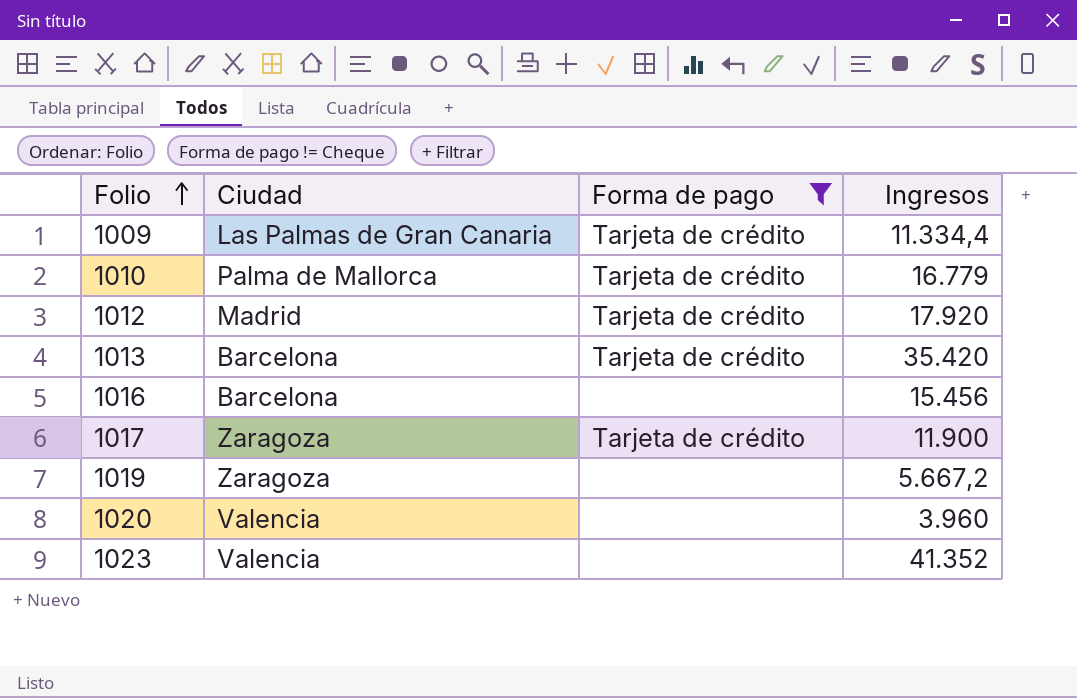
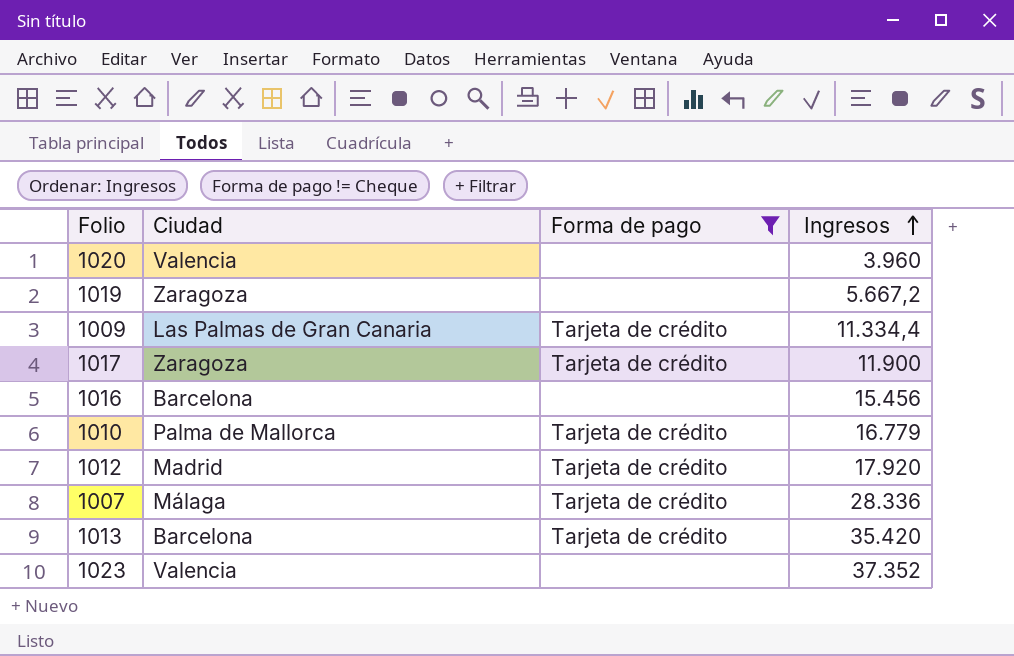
row order: Folio ascending -> Ingresos ascending
row 1007: none -> Málaga | Tarjeta de crédito | 28.336
1023 | Ingresos: 41.352 -> 37.352

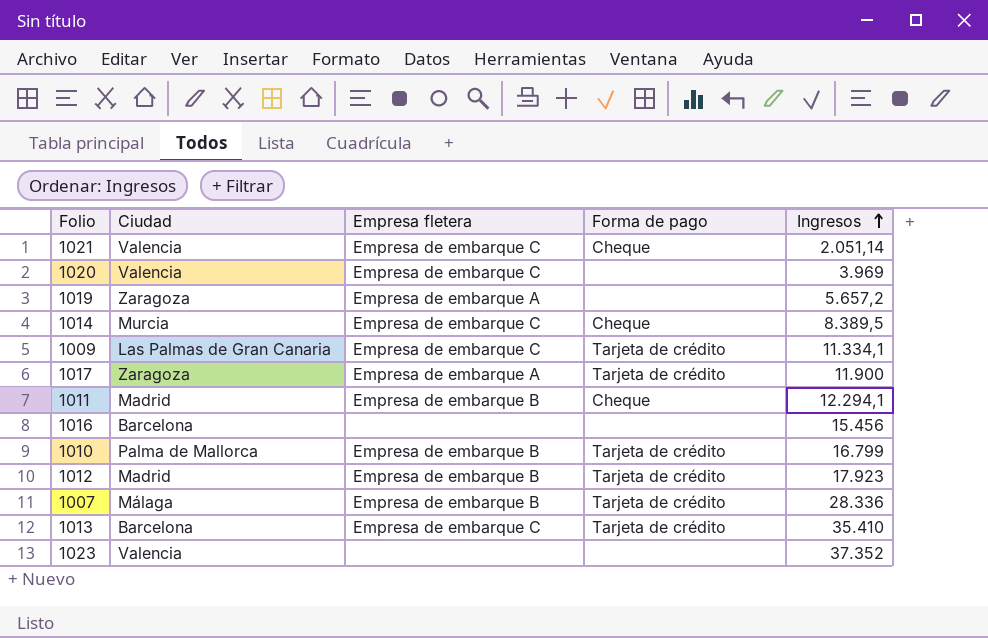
filter: Forma de pago != Cheque -> none
column Empresa fletera | position: none -> 3
1020 | Ingresos: 3.960 -> 3.969
1019 | Ingresos: 5.667,2 -> 5.657,2
1009 | Ingresos: 11.334,4 -> 11.334,1
1010 | Ingresos: 16.779 -> 16.799
1012 | Ingresos: 17.920 -> 17.923
1013 | Ingresos: 35.420 -> 35.410

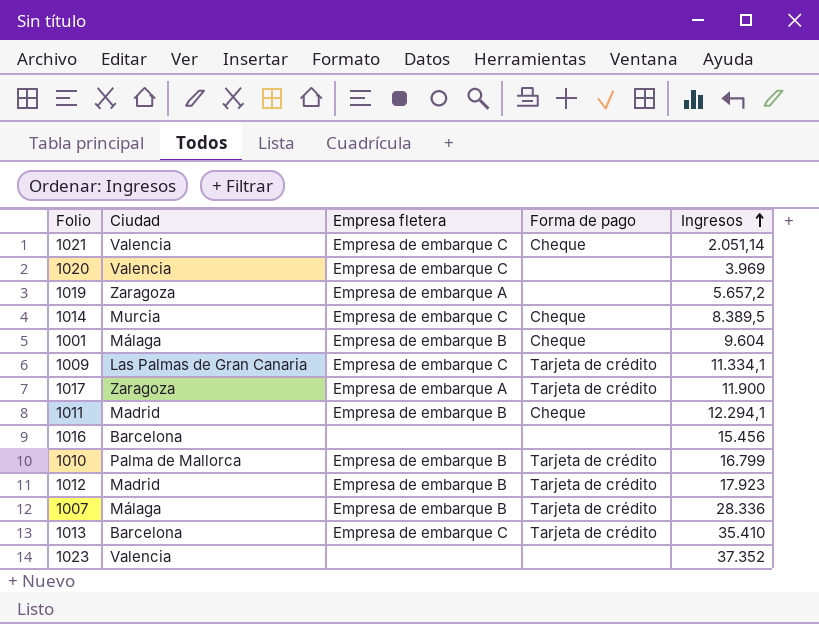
row 1001: none -> Málaga | Empresa de embarque B | Cheque | 9.604

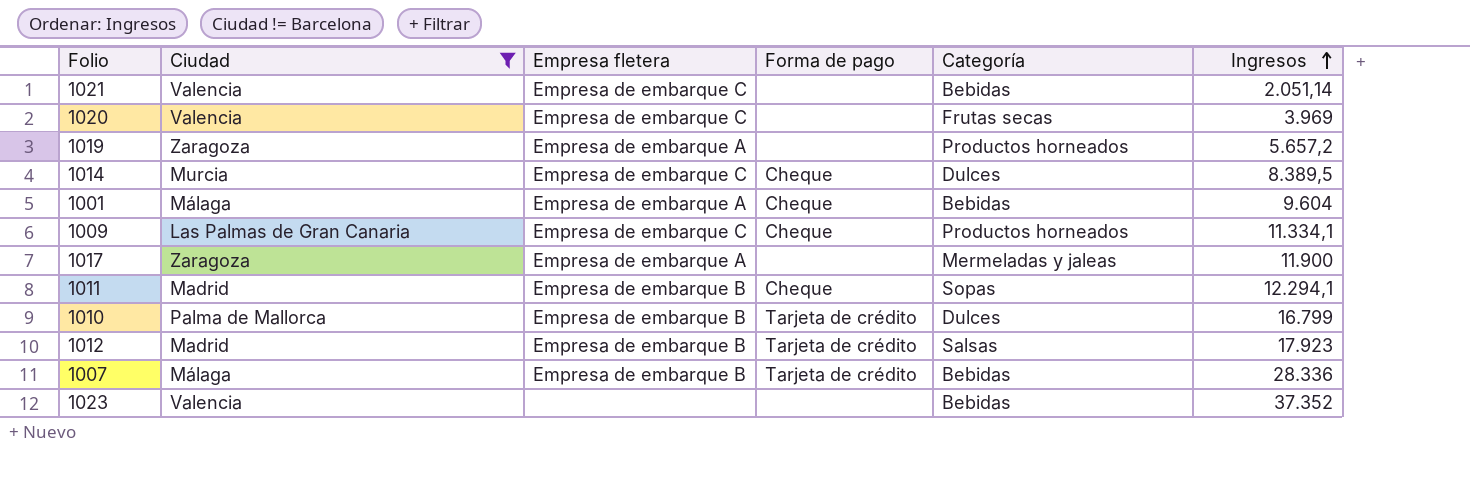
filter: none -> Ciudad != Barcelona
column Categoría | position: none -> 5
1021 | Forma de pago: Cheque -> none
1001 | Empresa fletera: Empresa de embarque B -> Empresa de embarque A
1009 | Forma de pago: Tarjeta de crédito -> Cheque
1017 | Forma de pago: Tarjeta de crédito -> none

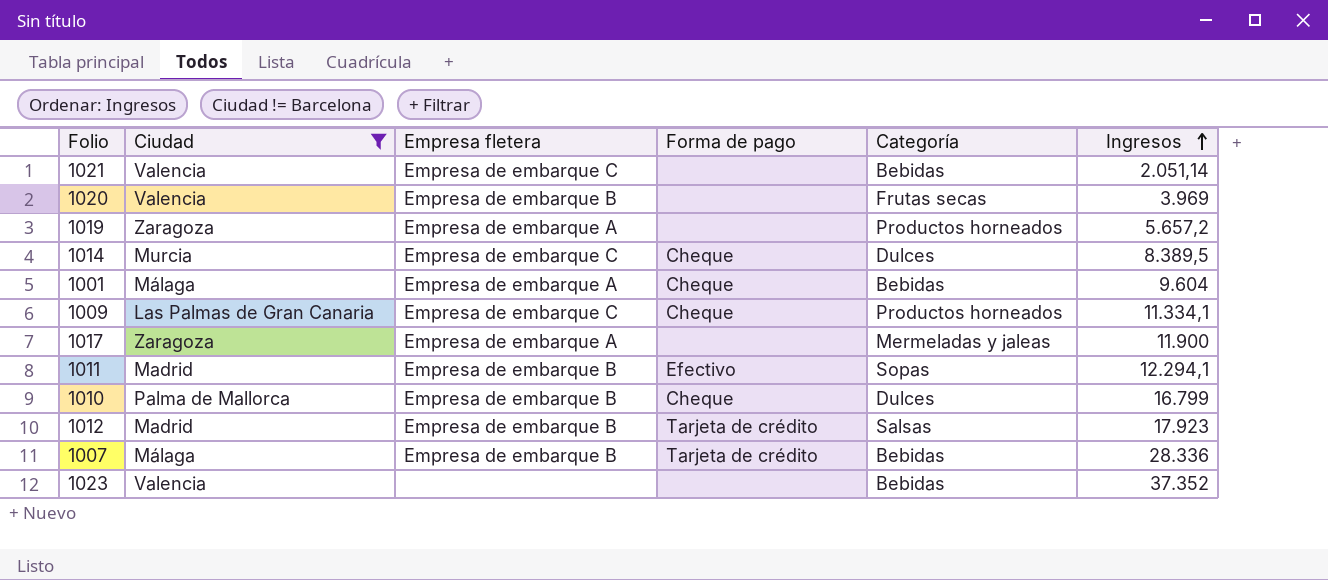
1020 | Empresa fletera: Empresa de embarque C -> Empresa de embarque B
1011 | Forma de pago: Cheque -> Efectivo
1010 | Forma de pago: Tarjeta de crédito -> Cheque

